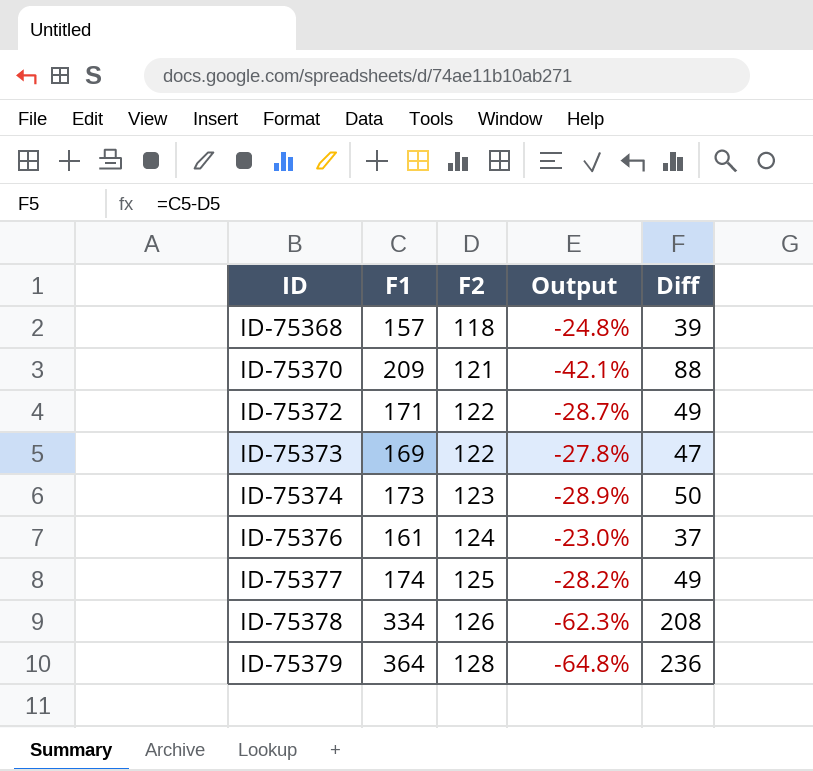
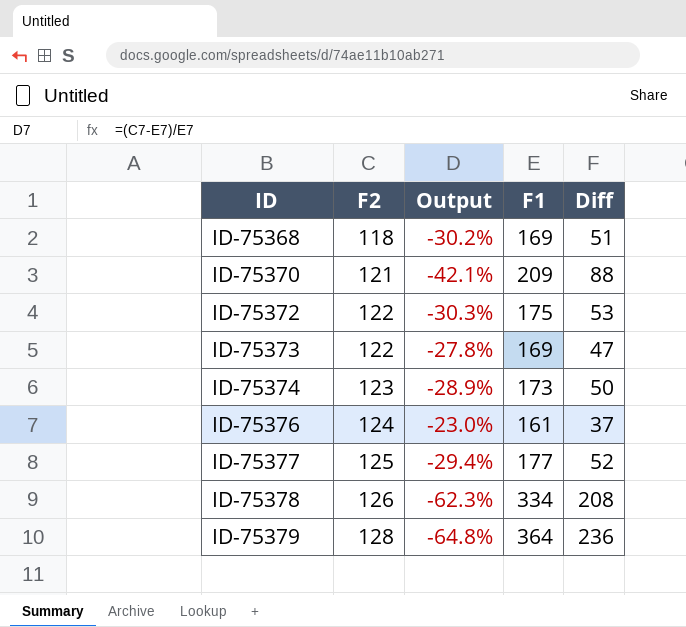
column F1 | position: 2 -> 4
ID-75368 | Output: -24.8% -> -30.2%
ID-75368 | F1: 157 -> 169
ID-75368 | Diff: 39 -> 51
ID-75372 | Output: -28.7% -> -30.3%
ID-75372 | F1: 171 -> 175
ID-75372 | Diff: 49 -> 53
ID-75377 | Output: -28.2% -> -29.4%
ID-75377 | F1: 174 -> 177
ID-75377 | Diff: 49 -> 52

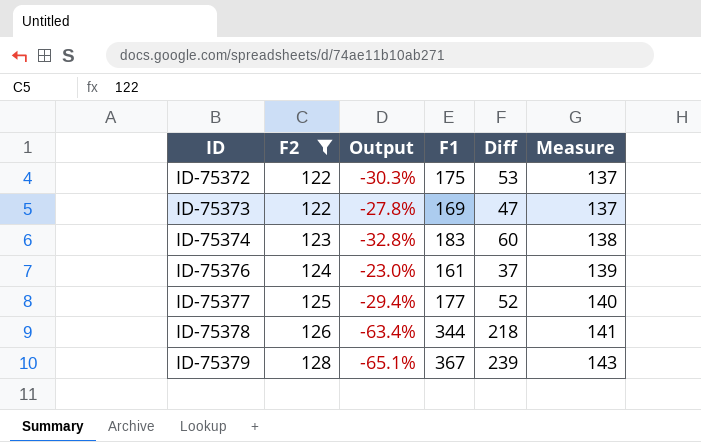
filter: none -> F2 >= 122
column Measure | formula: none -> [F2] + 15
ID-75374 | Output: -28.9% -> -32.8%
ID-75374 | F1: 173 -> 183
ID-75374 | Diff: 50 -> 60
ID-75378 | Output: -62.3% -> -63.4%
ID-75378 | F1: 334 -> 344
ID-75378 | Diff: 208 -> 218
ID-75379 | Output: -64.8% -> -65.1%
ID-75379 | F1: 364 -> 367
ID-75379 | Diff: 236 -> 239

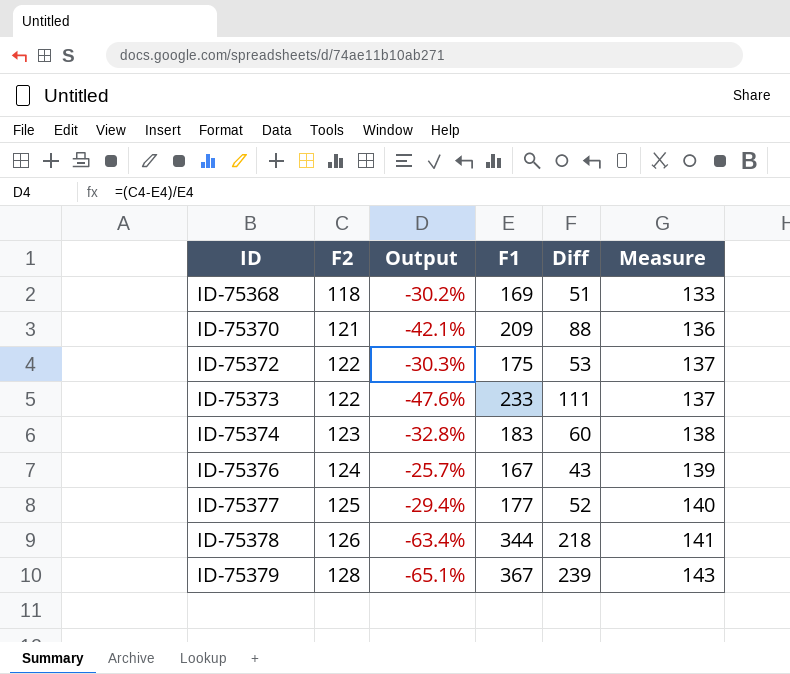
filter: F2 >= 122 -> none
ID-75373 | Output: -27.8% -> -47.6%
ID-75373 | F1: 169 -> 233
ID-75373 | Diff: 47 -> 111
ID-75376 | Output: -23.0% -> -25.7%
ID-75376 | F1: 161 -> 167
ID-75376 | Diff: 37 -> 43

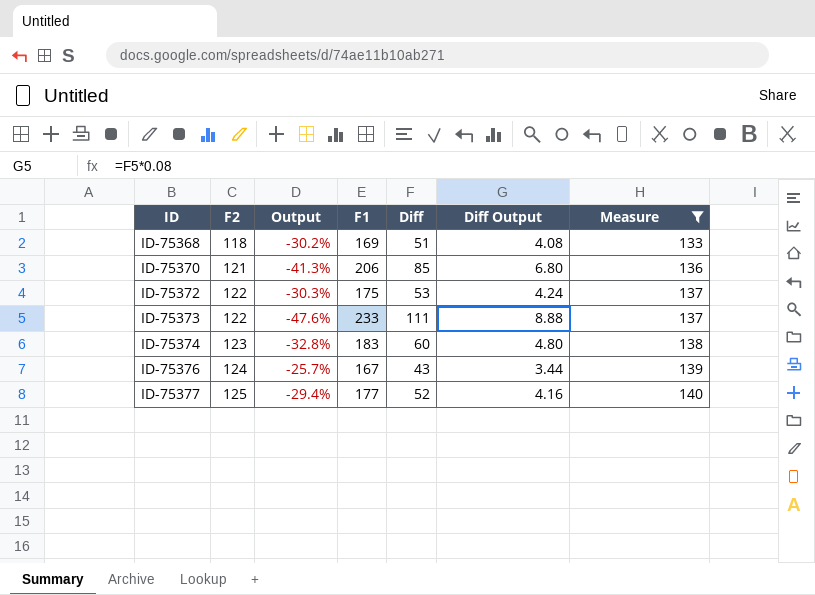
filter: none -> Measure <= 140
column Diff Output | formula: none -> [Diff] * 0.08
ID-75370 | Output: -42.1% -> -41.3%
ID-75370 | F1: 209 -> 206
ID-75370 | Diff: 88 -> 85

